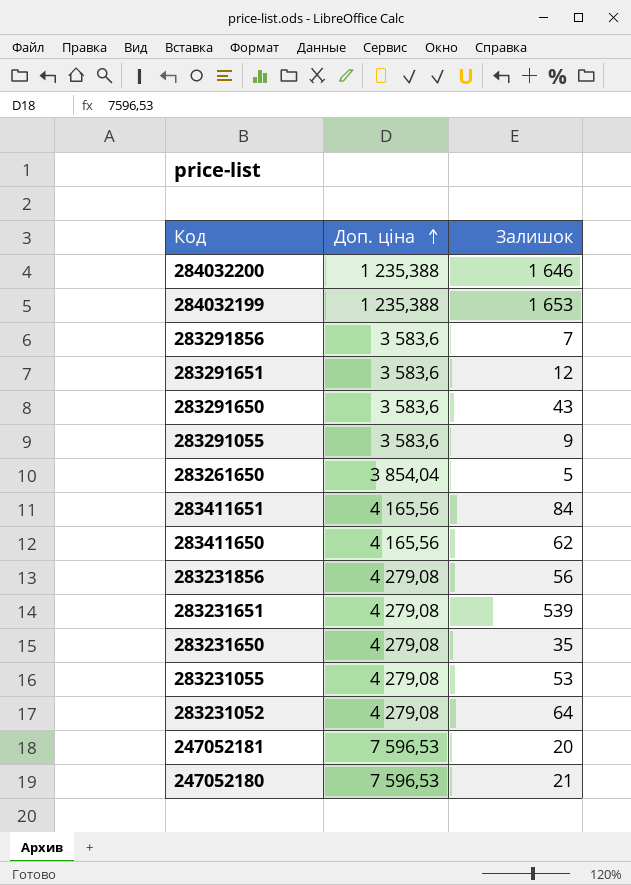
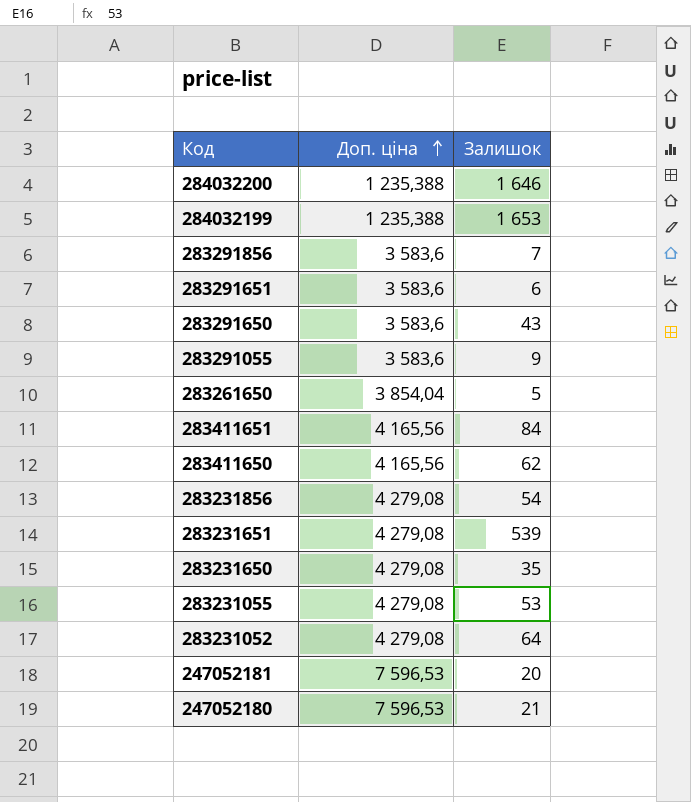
283291651 | Залишок: 12 -> 6
283231856 | Залишок: 56 -> 54

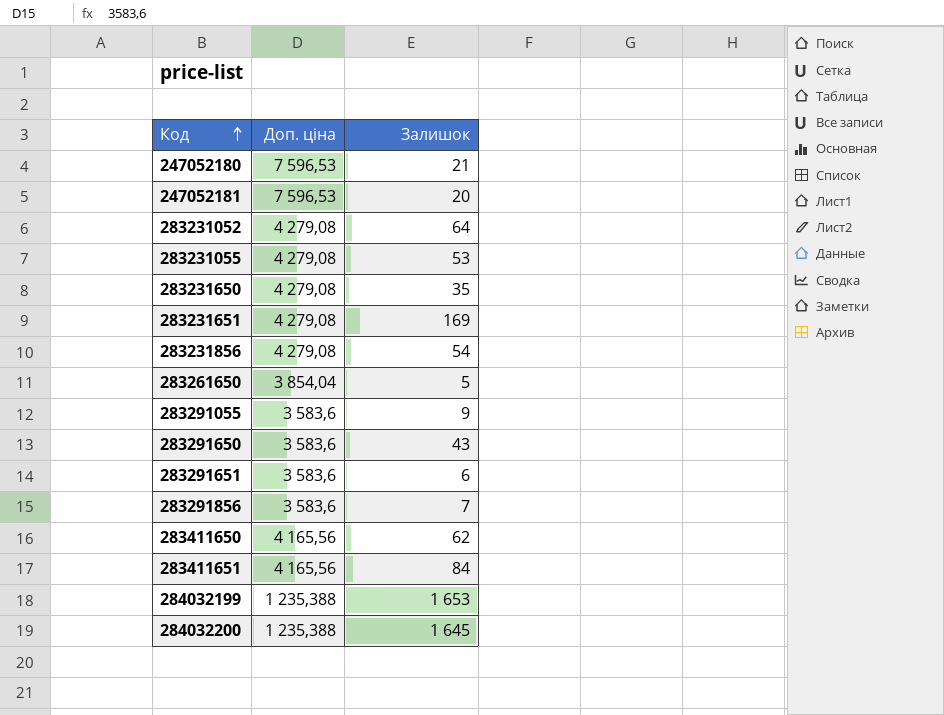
row order: Доп. ціна ascending -> Код ascending
283231651 | Залишок: 539 -> 169
284032200 | Залишок: 1 646 -> 1 645

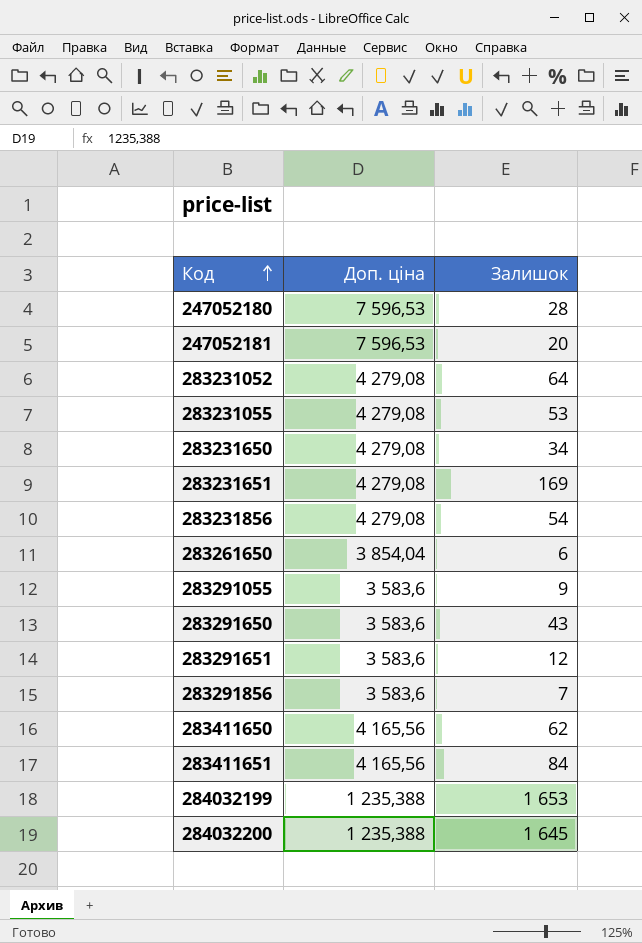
247052180 | Залишок: 21 -> 28
283231650 | Залишок: 35 -> 34
283261650 | Залишок: 5 -> 6
283291651 | Залишок: 6 -> 12

